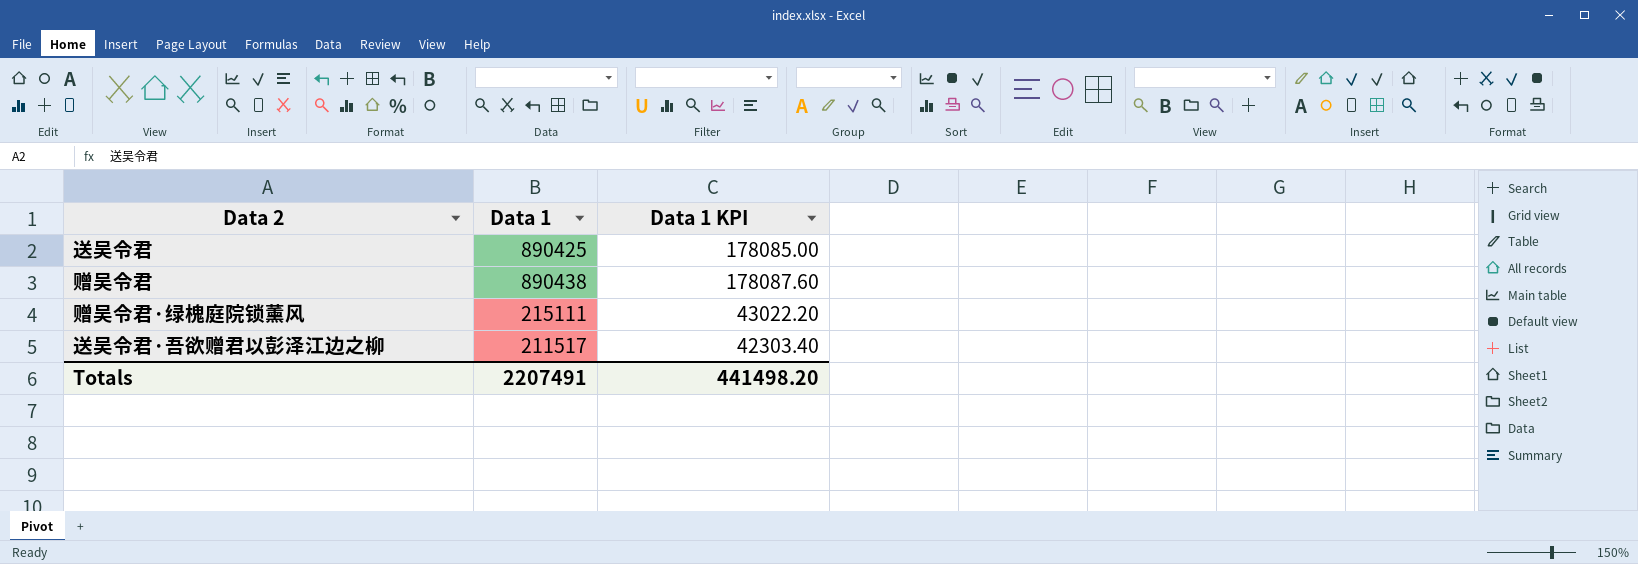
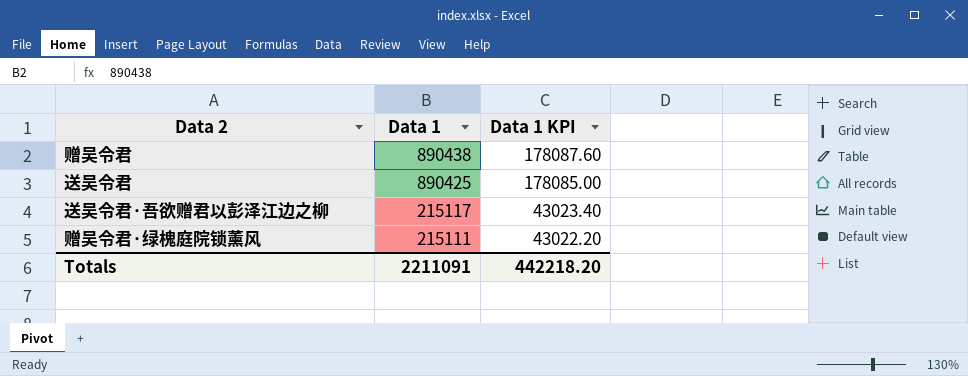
row order: none -> Data 1 descending
送吴令君·吾欲赠君以彭泽江边之柳 | Data 1: 211517 -> 215117
送吴令君·吾欲赠君以彭泽江边之柳 | Data 1 KPI: 42303.40 -> 43023.40
Totals | Data 1: 2207491 -> 2211091
Totals | Data 1 KPI: 441498.20 -> 442218.20

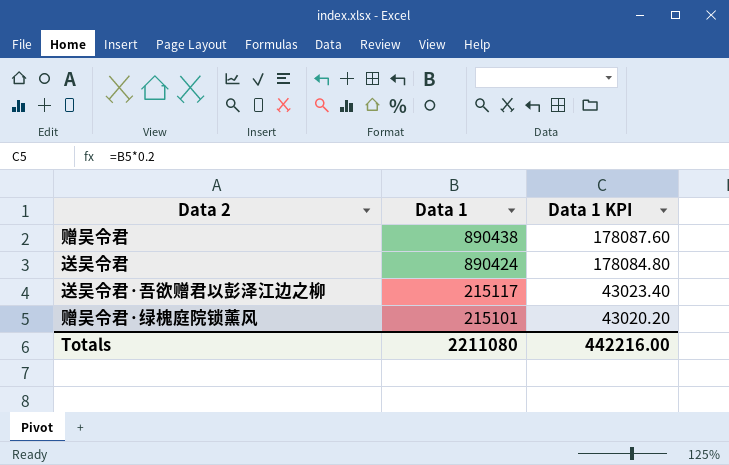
送吴令君 | Data 1: 890425 -> 890424
送吴令君 | Data 1 KPI: 178085.00 -> 178084.80
赠吴令君·绿槐庭院锁薰风 | Data 1: 215111 -> 215101
赠吴令君·绿槐庭院锁薰风 | Data 1 KPI: 43022.20 -> 43020.20
Totals | Data 1: 2211091 -> 2211080
Totals | Data 1 KPI: 442218.20 -> 442216.00

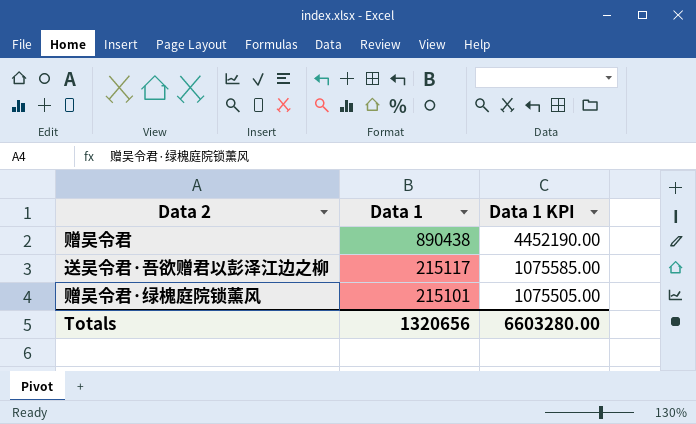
column Data 1 KPI | formula: [Data 1] * 0.2 -> [Data 1] * 5
row 送吴令君: 890424 | 178084.80 -> none
Totals | Data 1: 2211080 -> 1320656
Totals | Data 1 KPI: 442216.00 -> 6603280.00

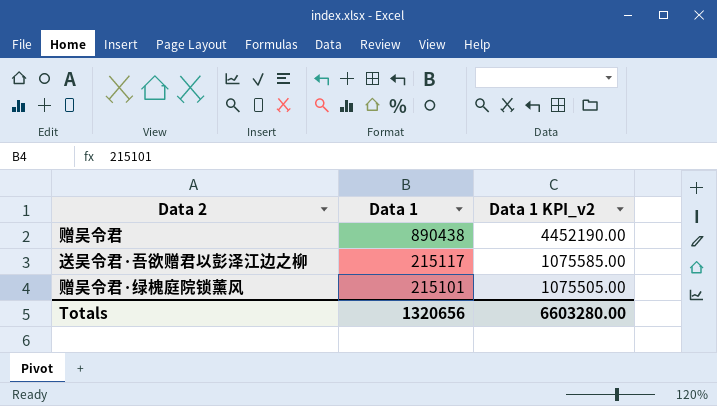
column name: Data 1 KPI -> Data 1 KPI_v2

